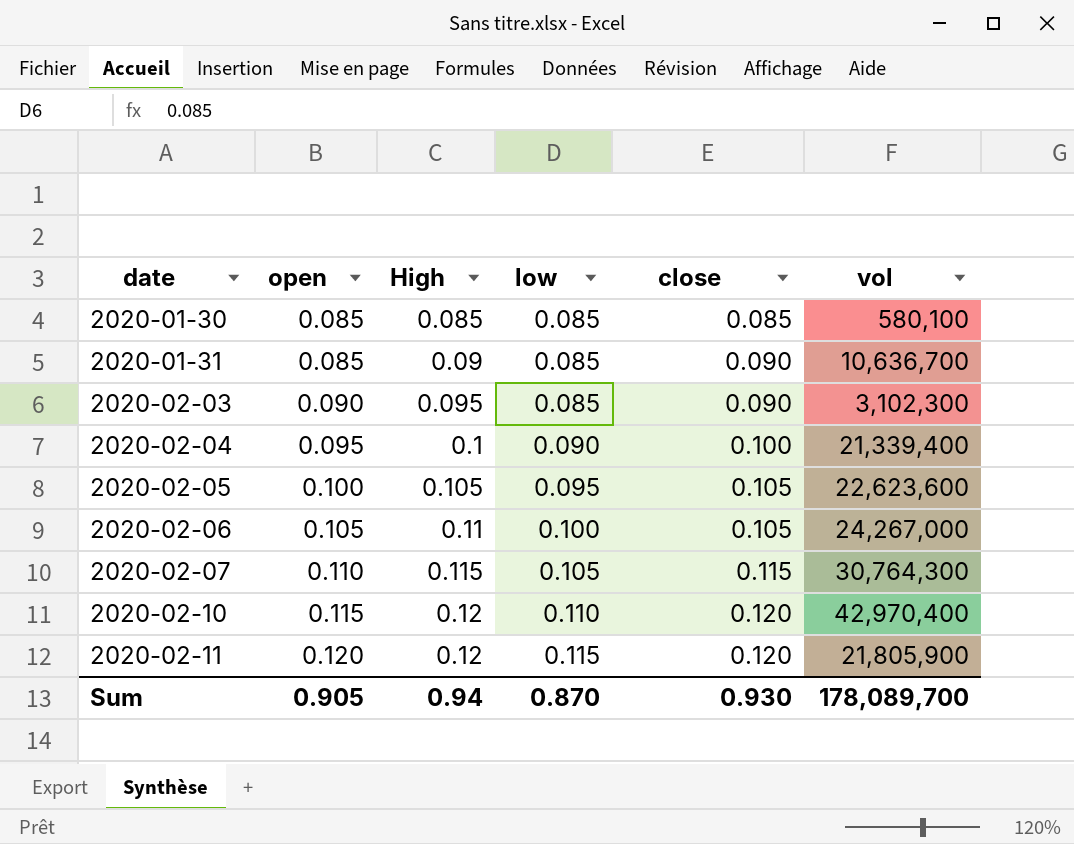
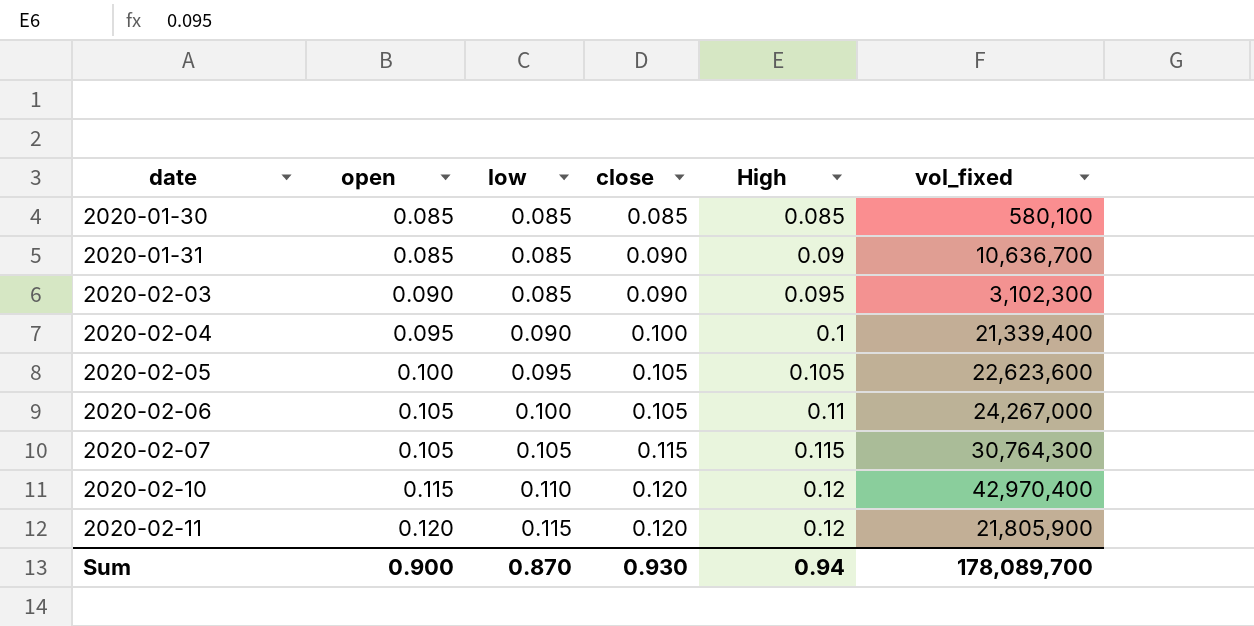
column High | position: 3 -> 5
column name: vol -> vol_fixed
2020-02-07 | open: 0.110 -> 0.105
Sum | open: 0.905 -> 0.900

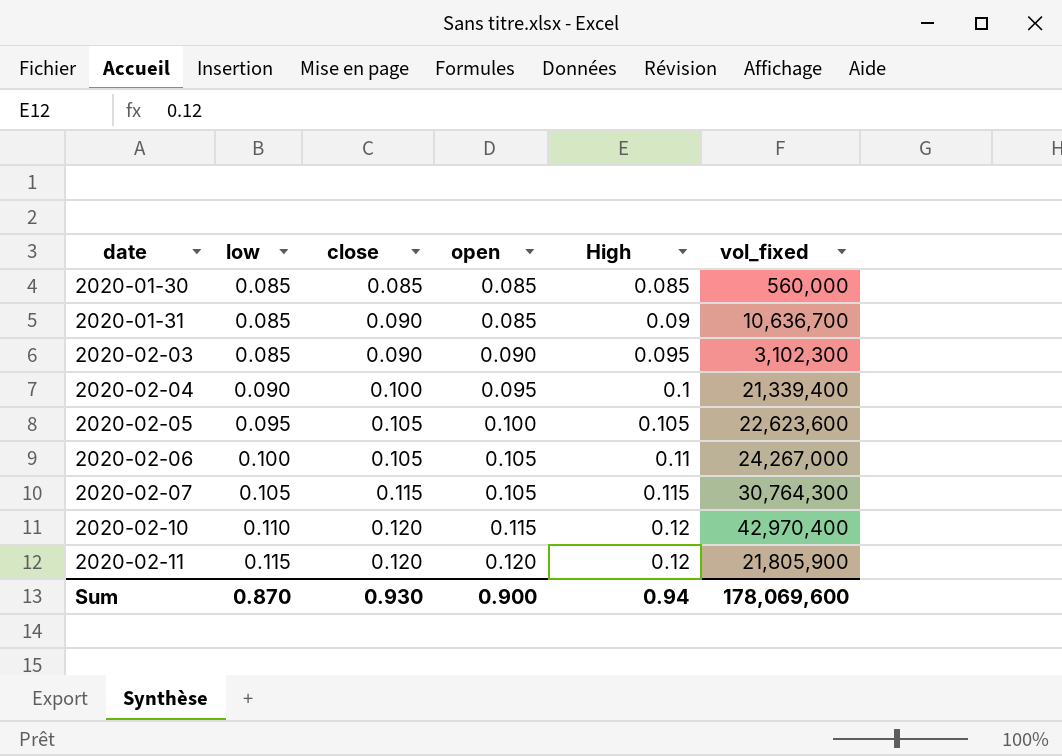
column open | position: 2 -> 4
2020-01-30 | vol_fixed: 580,100 -> 560,000
Sum | vol_fixed: 178,089,700 -> 178,069,600

